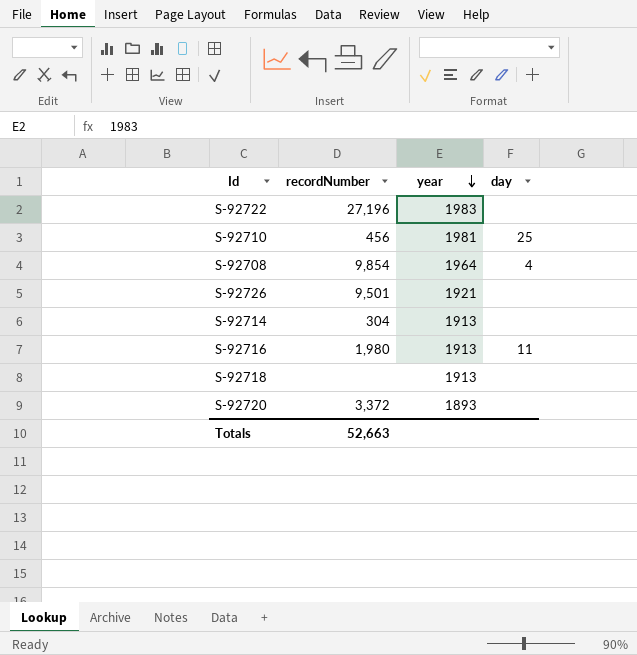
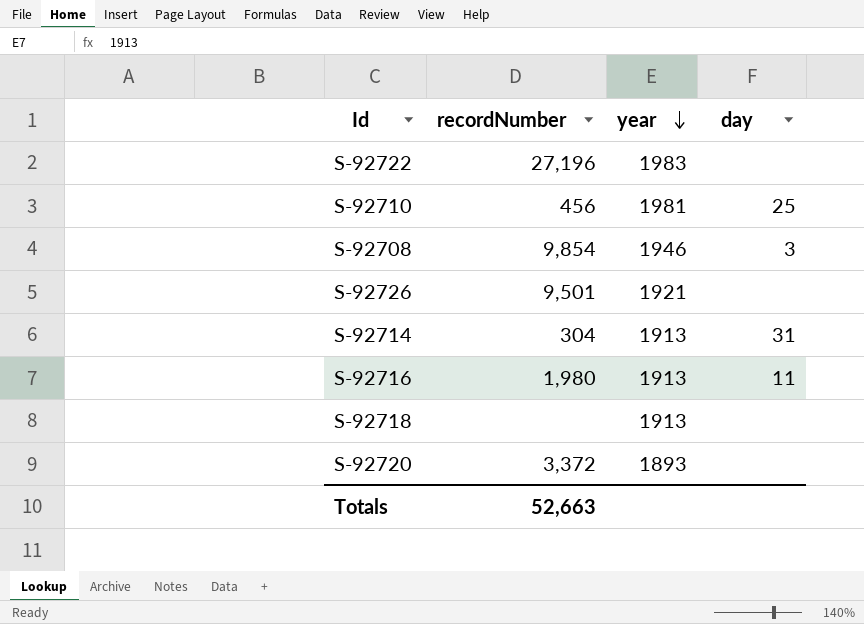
S-92708 | year: 1964 -> 1946
S-92708 | day: 4 -> 3
S-92714 | day: none -> 31

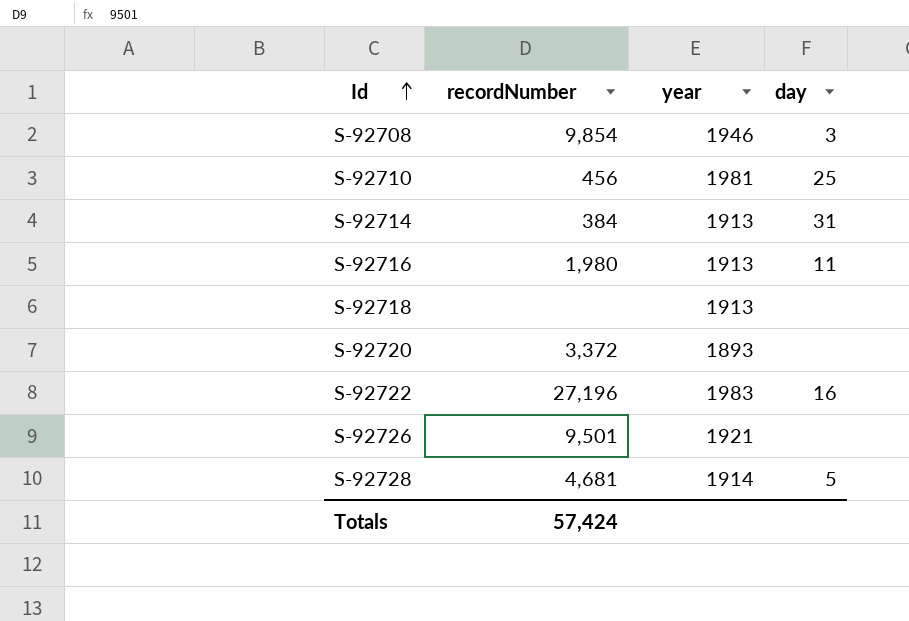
row order: year descending -> Id ascending
S-92714 | recordNumber: 304 -> 384
S-92722 | day: none -> 16
row S-92728: none -> 4,681 | 1914 | 5
Totals | recordNumber: 52,663 -> 57,424

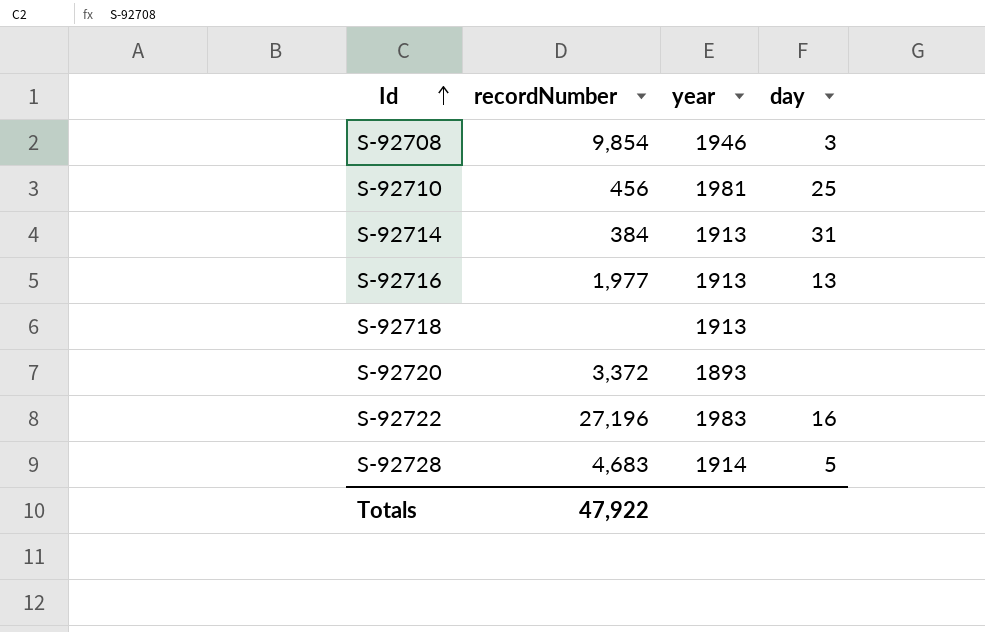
row S-92726: 9,501 | 1921 | none -> none
S-92716 | recordNumber: 1,980 -> 1,977
S-92716 | day: 11 -> 13
S-92728 | recordNumber: 4,681 -> 4,683
Totals | recordNumber: 57,424 -> 47,922

